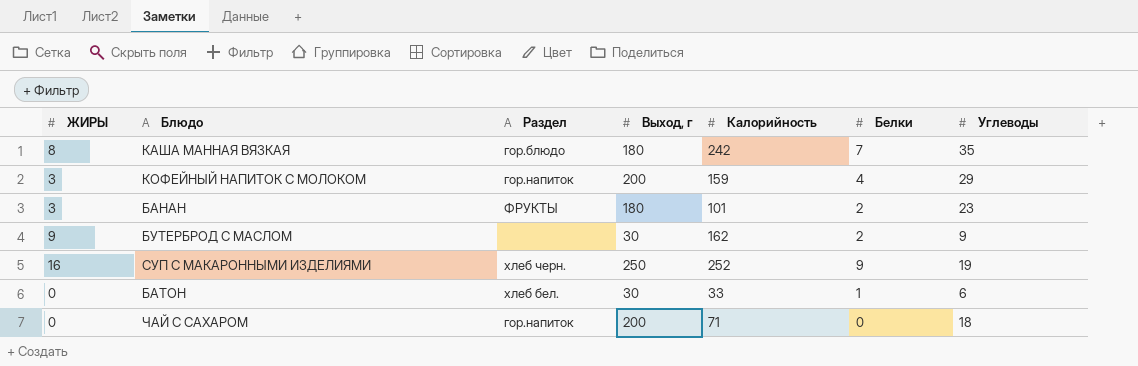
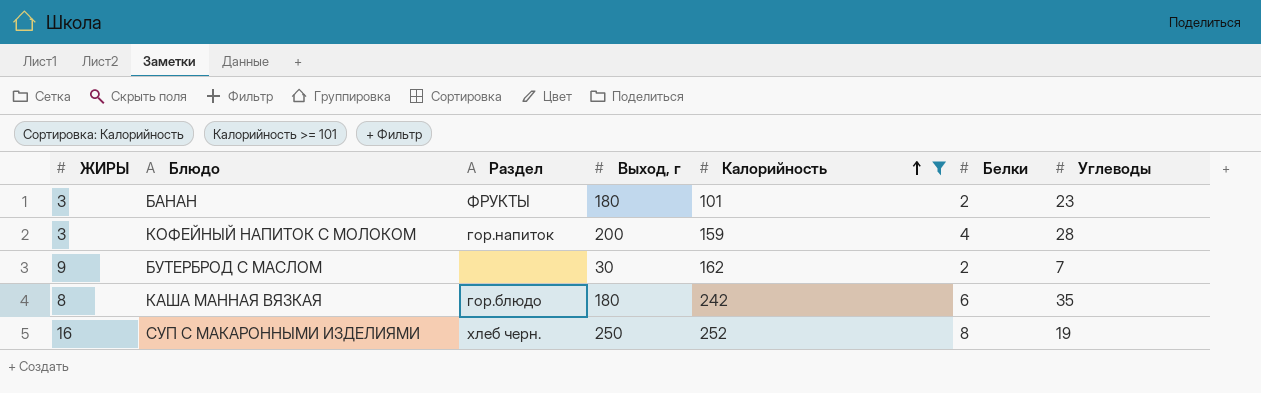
filter: none -> Калорийность >= 101
row order: none -> Калорийность ascending
КОФЕЙНЫЙ НАПИТОК С МОЛОКОМ | Углеводы: 29 -> 28
БУТЕРБРОД С МАСЛОМ | Углеводы: 9 -> 7
КАША МАННАЯ ВЯЗКАЯ | Белки: 7 -> 6
СУП С МАКАРОННЫМИ ИЗДЕЛИЯМИ | Белки: 9 -> 8

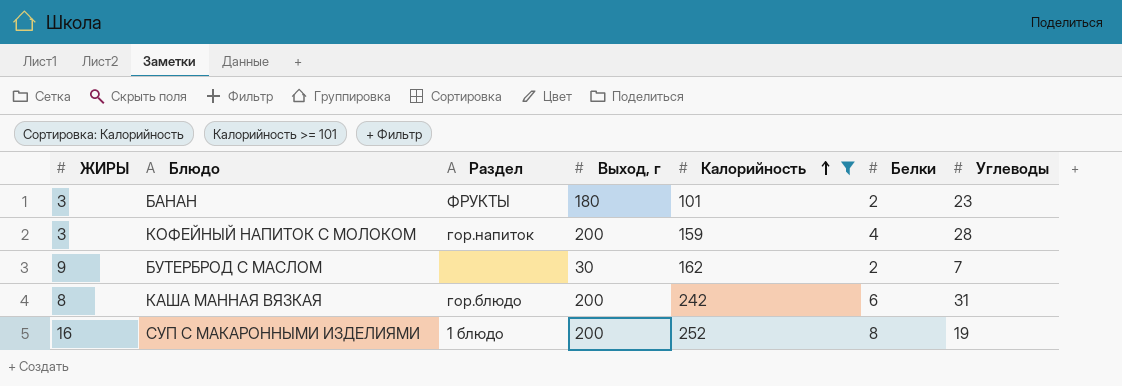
КАША МАННАЯ ВЯЗКАЯ | Выход, г: 180 -> 200
КАША МАННАЯ ВЯЗКАЯ | Углеводы: 35 -> 31
СУП С МАКАРОННЫМИ ИЗДЕЛИЯМИ | Раздел: хлеб черн. -> 1 блюдо
СУП С МАКАРОННЫМИ ИЗДЕЛИЯМИ | Выход, г: 250 -> 200

